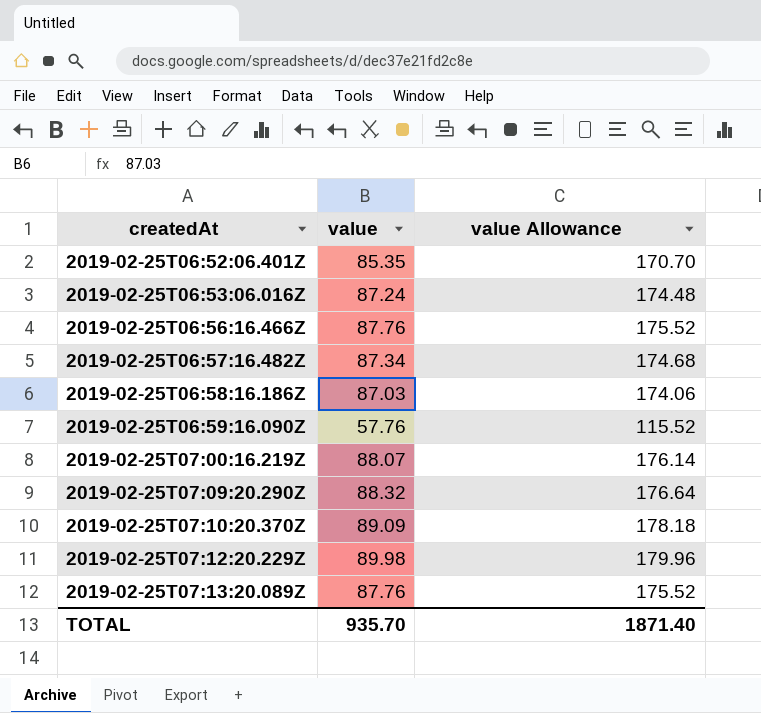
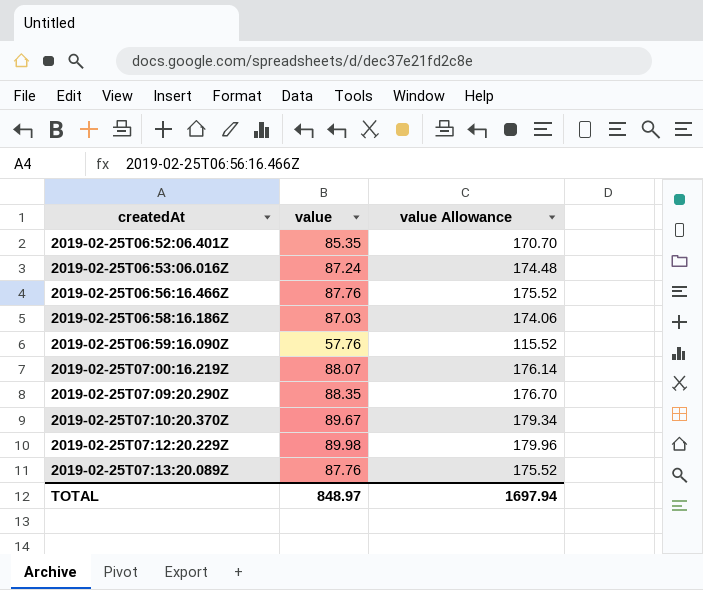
row 2019-02-25T06:57:16.482Z: 87.34 | 174.68 -> none
2019-02-25T07:09:20.290Z | value: 88.32 -> 88.35
2019-02-25T07:09:20.290Z | value Allowance: 176.64 -> 176.70
2019-02-25T07:10:20.370Z | value: 89.09 -> 89.67
2019-02-25T07:10:20.370Z | value Allowance: 178.18 -> 179.34
TOTAL | value: 935.70 -> 848.97
TOTAL | value Allowance: 1871.40 -> 1697.94

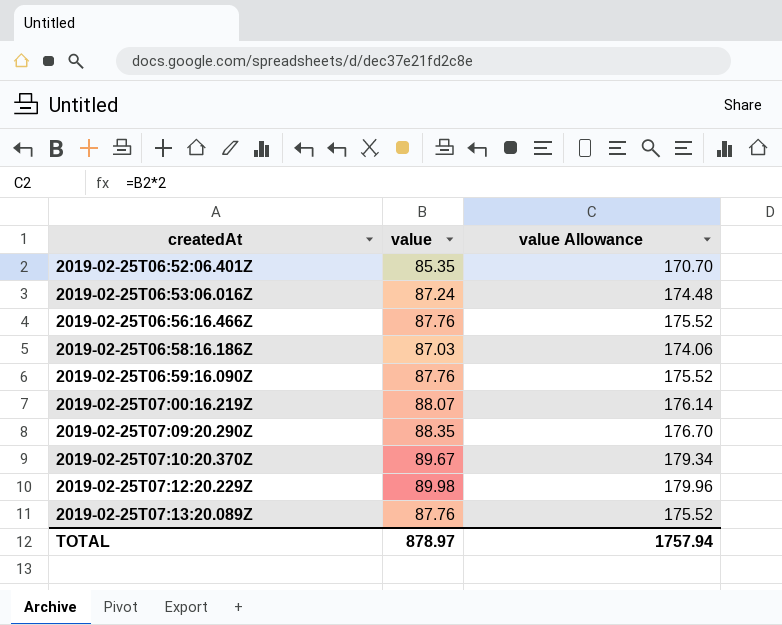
2019-02-25T06:59:16.090Z | value: 57.76 -> 87.76
2019-02-25T06:59:16.090Z | value Allowance: 115.52 -> 175.52
TOTAL | value: 848.97 -> 878.97
TOTAL | value Allowance: 1697.94 -> 1757.94

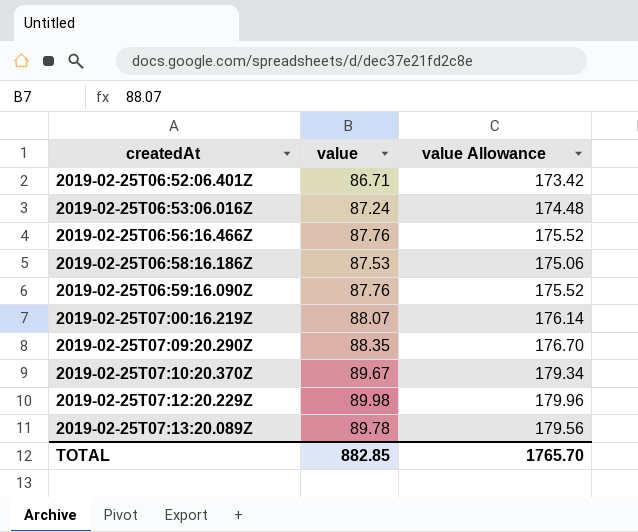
2019-02-25T06:52:06.401Z | value: 85.35 -> 86.71
2019-02-25T06:52:06.401Z | value Allowance: 170.70 -> 173.42
2019-02-25T06:58:16.186Z | value: 87.03 -> 87.53
2019-02-25T06:58:16.186Z | value Allowance: 174.06 -> 175.06
2019-02-25T07:13:20.089Z | value: 87.76 -> 89.78
2019-02-25T07:13:20.089Z | value Allowance: 175.52 -> 179.56
TOTAL | value: 878.97 -> 882.85
TOTAL | value Allowance: 1757.94 -> 1765.70

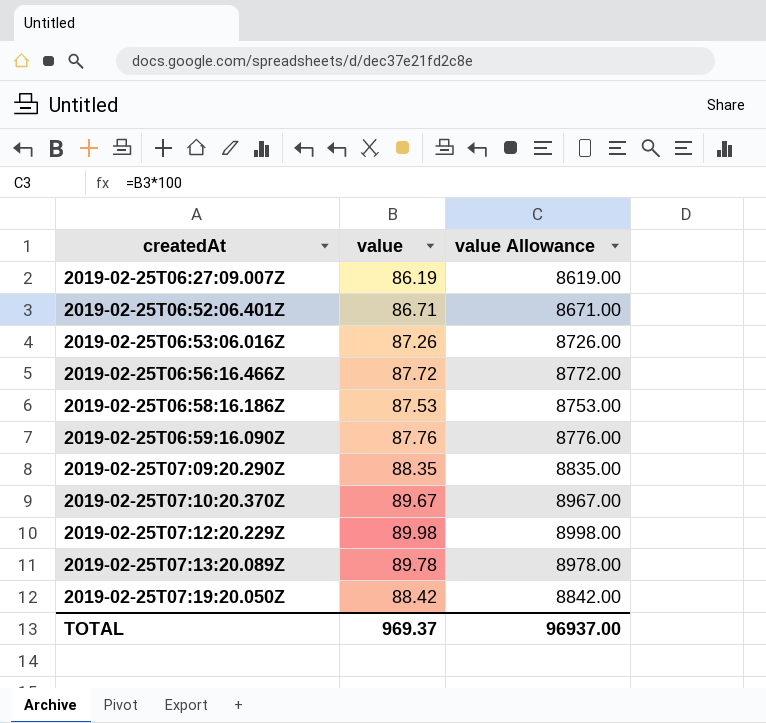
column value Allowance | formula: [value] * 2 -> [value] * 100
row 2019-02-25T07:00:16.219Z: 88.07 | 176.14 -> none
row 2019-02-25T06:27:09.007Z: none -> 86.19 | 8619.00
2019-02-25T06:53:06.016Z | value: 87.24 -> 87.26
2019-02-25T06:56:16.466Z | value: 87.76 -> 87.72
row 2019-02-25T07:19:20.050Z: none -> 88.42 | 8842.00
TOTAL | value: 882.85 -> 969.37
TOTAL | value Allowance: 1765.70 -> 96937.00

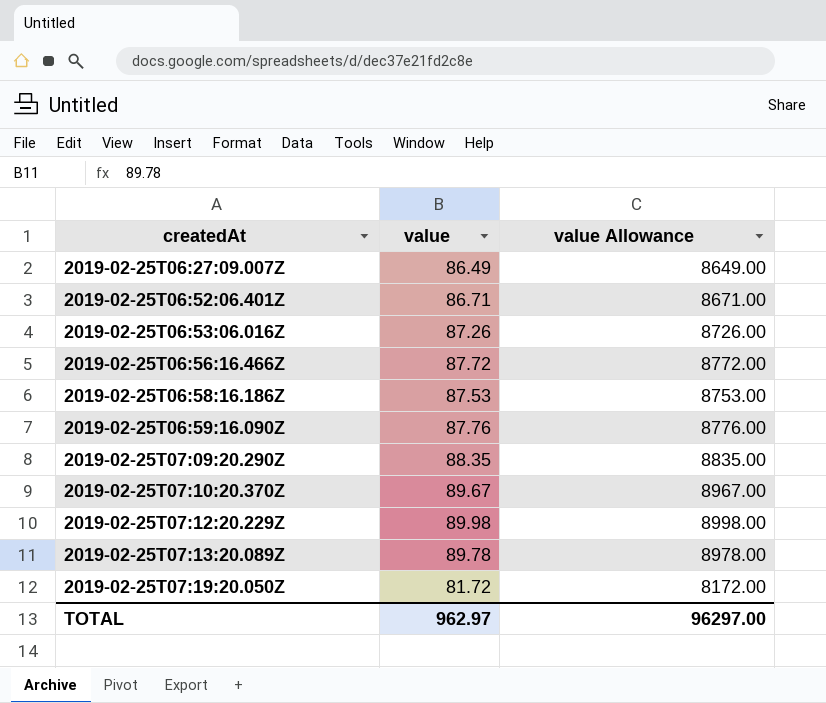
2019-02-25T06:27:09.007Z | value: 86.19 -> 86.49
2019-02-25T06:27:09.007Z | value Allowance: 8619.00 -> 8649.00
2019-02-25T07:19:20.050Z | value: 88.42 -> 81.72
2019-02-25T07:19:20.050Z | value Allowance: 8842.00 -> 8172.00
TOTAL | value: 969.37 -> 962.97
TOTAL | value Allowance: 96937.00 -> 96297.00

